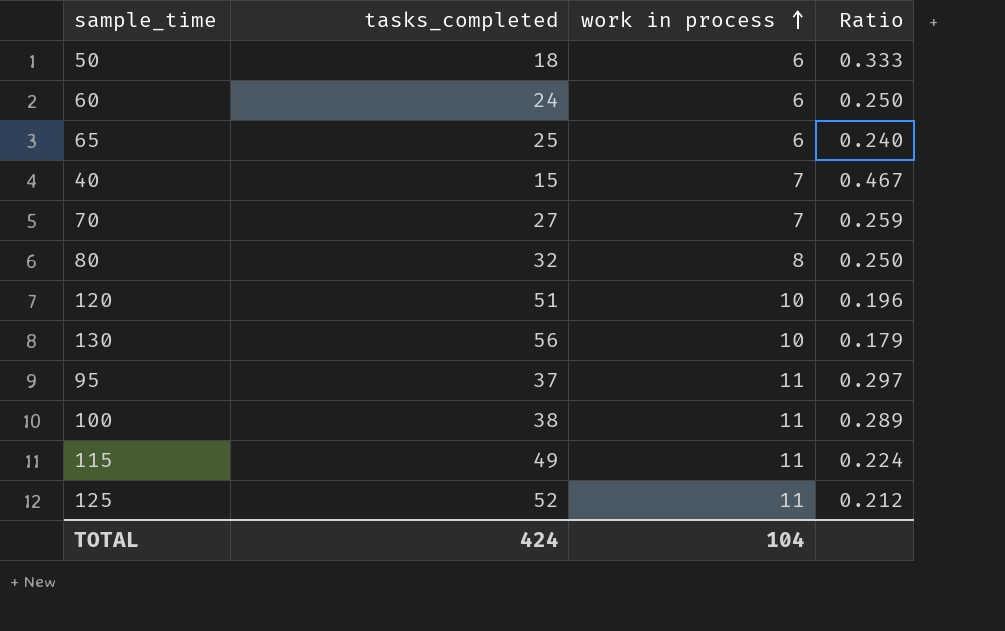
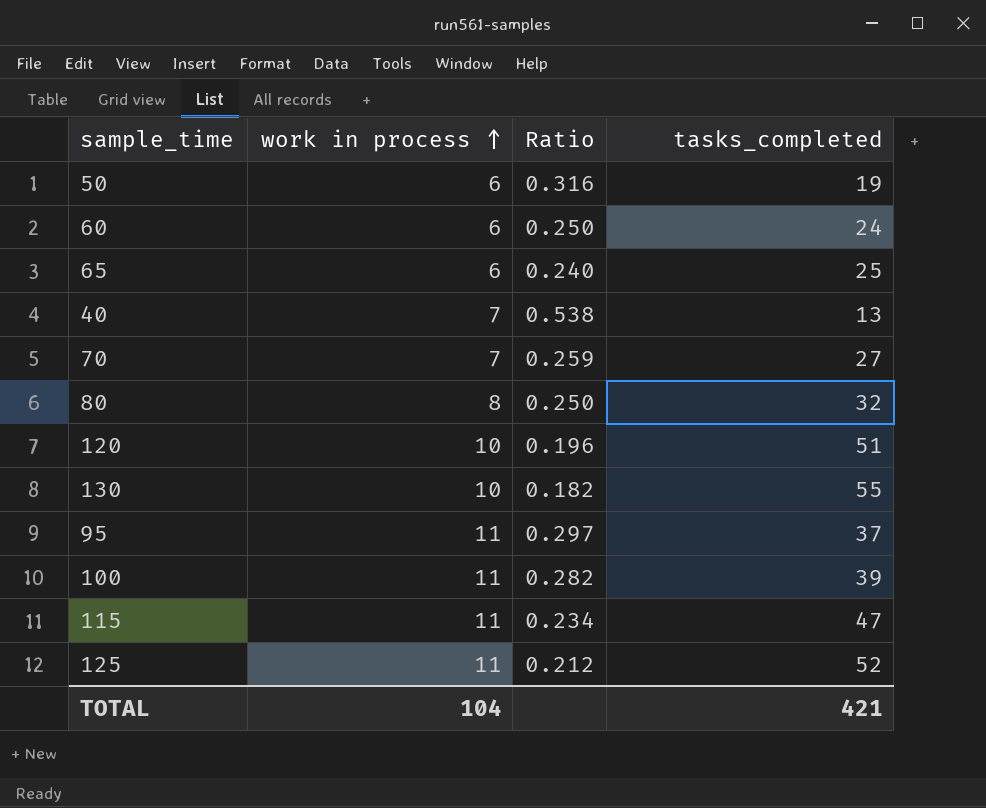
column tasks_completed | position: 2 -> 4
50 | Ratio: 0.333 -> 0.316
50 | tasks_completed: 18 -> 19
40 | Ratio: 0.467 -> 0.538
40 | tasks_completed: 15 -> 13
130 | Ratio: 0.179 -> 0.182
130 | tasks_completed: 56 -> 55
100 | Ratio: 0.289 -> 0.282
100 | tasks_completed: 38 -> 39
115 | Ratio: 0.224 -> 0.234
115 | tasks_completed: 49 -> 47
TOTAL | tasks_completed: 424 -> 421

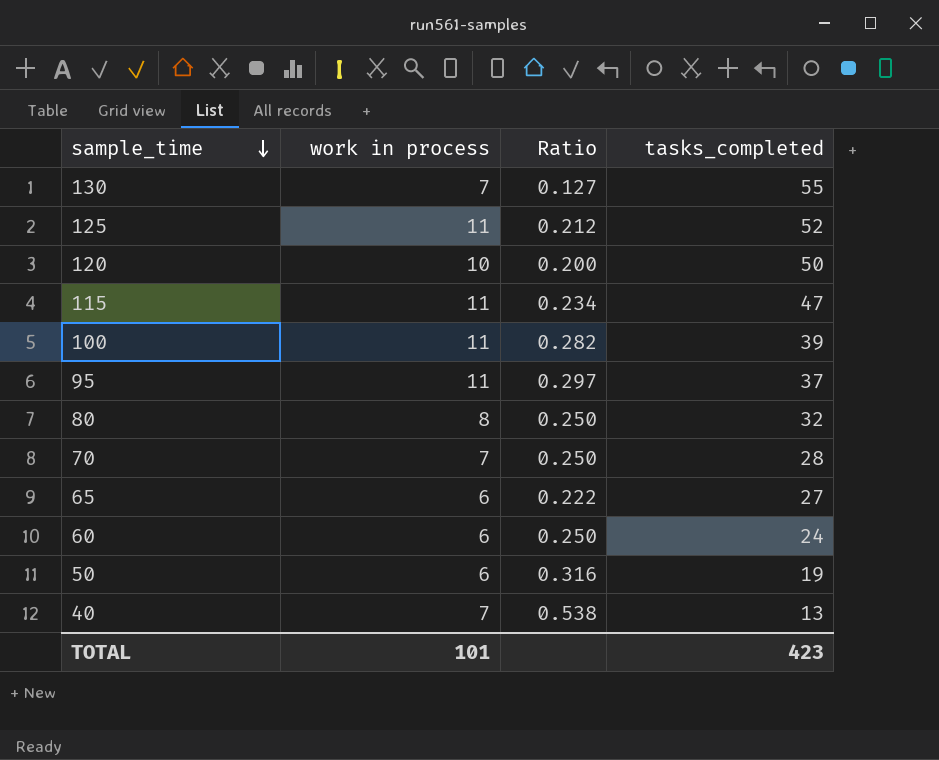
row order: work in process ascending -> sample_time descending
130 | work in process: 10 -> 7
130 | Ratio: 0.182 -> 0.127
120 | Ratio: 0.196 -> 0.200
120 | tasks_completed: 51 -> 50
70 | Ratio: 0.259 -> 0.250
70 | tasks_completed: 27 -> 28
65 | Ratio: 0.240 -> 0.222
65 | tasks_completed: 25 -> 27
TOTAL | work in process: 104 -> 101
TOTAL | tasks_completed: 421 -> 423

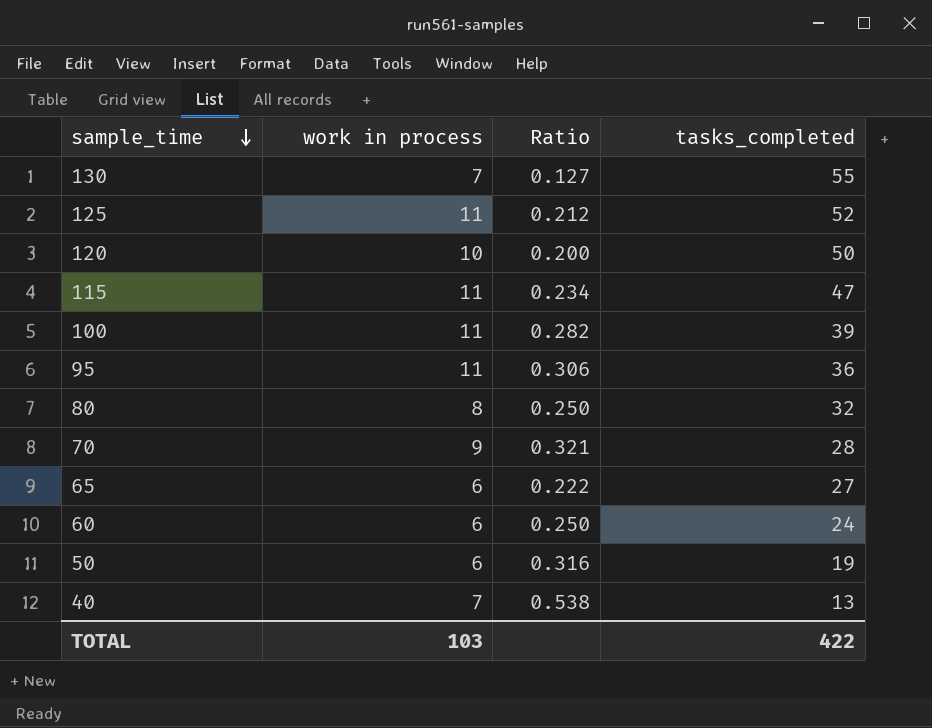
95 | Ratio: 0.297 -> 0.306
95 | tasks_completed: 37 -> 36
70 | work in process: 7 -> 9
70 | Ratio: 0.250 -> 0.321
TOTAL | work in process: 101 -> 103
TOTAL | tasks_completed: 423 -> 422

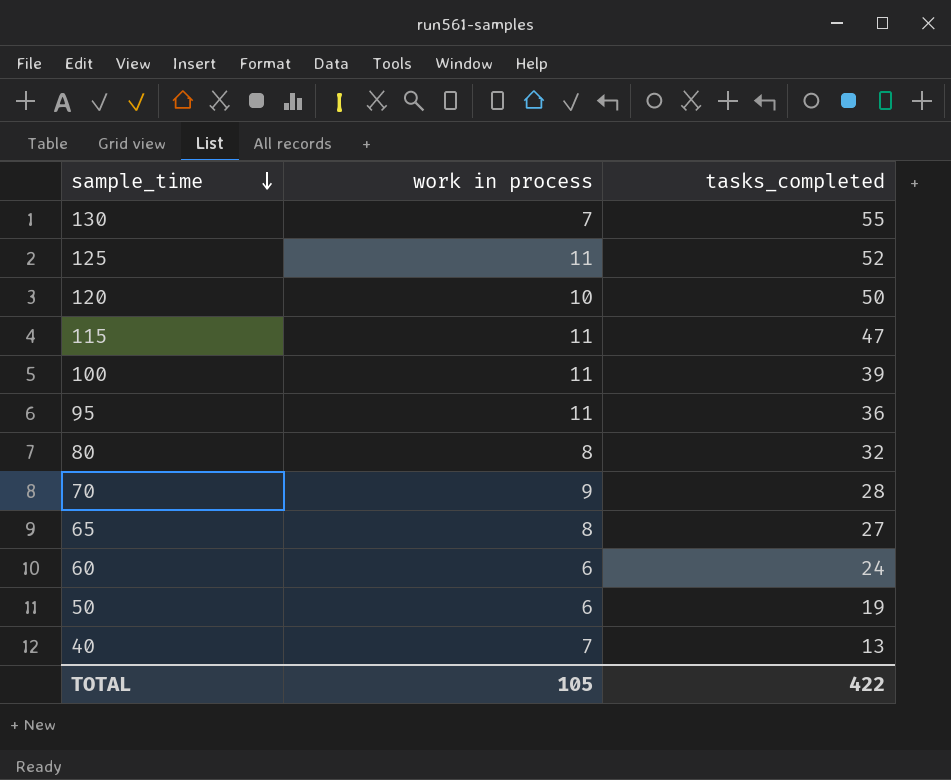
column Ratio | formula: [work in process] / [tasks_completed] -> none
65 | work in process: 6 -> 8
TOTAL | work in process: 103 -> 105

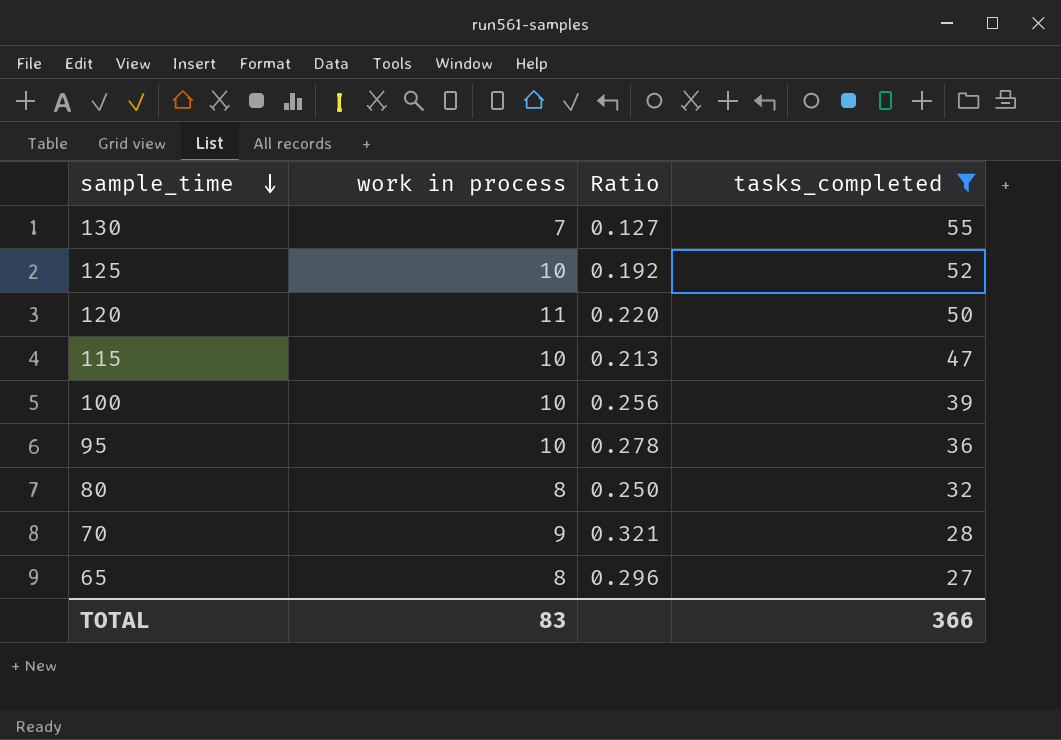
filter: none -> tasks_completed >= 27
column Ratio | formula: none -> [work in process] / [tasks_completed]
125 | work in process: 11 -> 10
120 | work in process: 10 -> 11
115 | work in process: 11 -> 10
100 | work in process: 11 -> 10
95 | work in process: 11 -> 10
TOTAL | work in process: 105 -> 83
TOTAL | tasks_completed: 422 -> 366

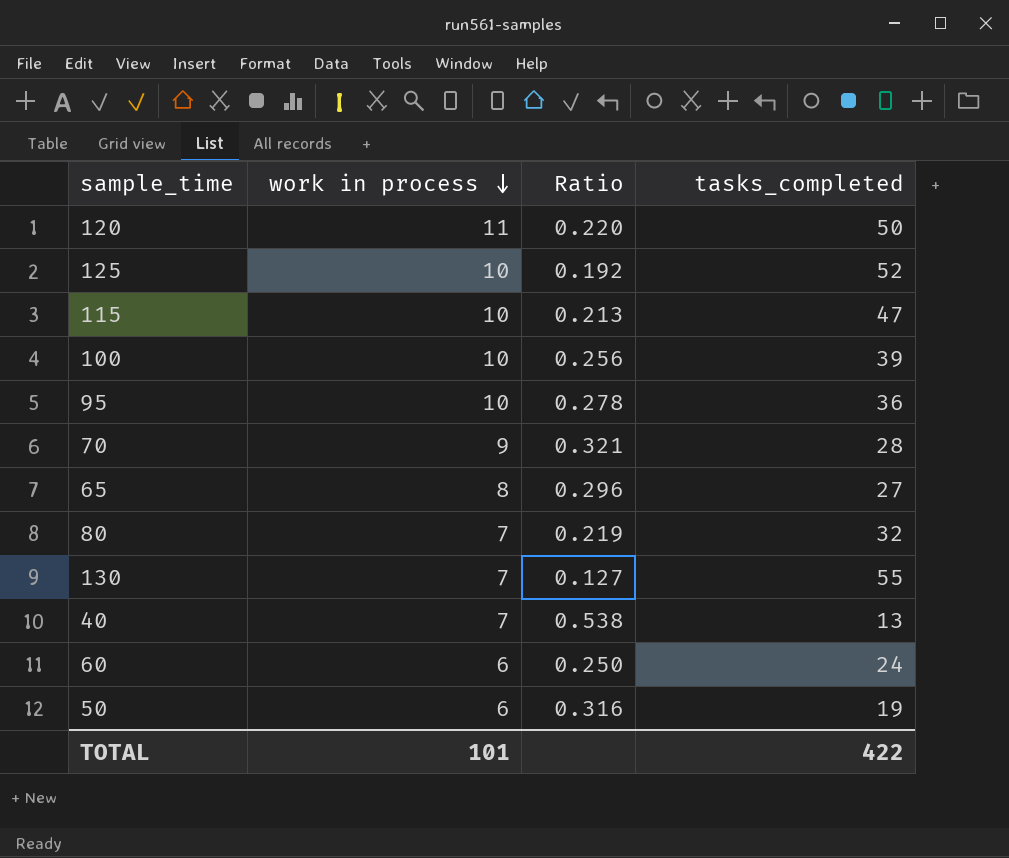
filter: tasks_completed >= 27 -> none
row order: sample_time descending -> work in process descending
80 | work in process: 8 -> 7
80 | Ratio: 0.250 -> 0.219
TOTAL | work in process: 83 -> 101
TOTAL | tasks_completed: 366 -> 422

